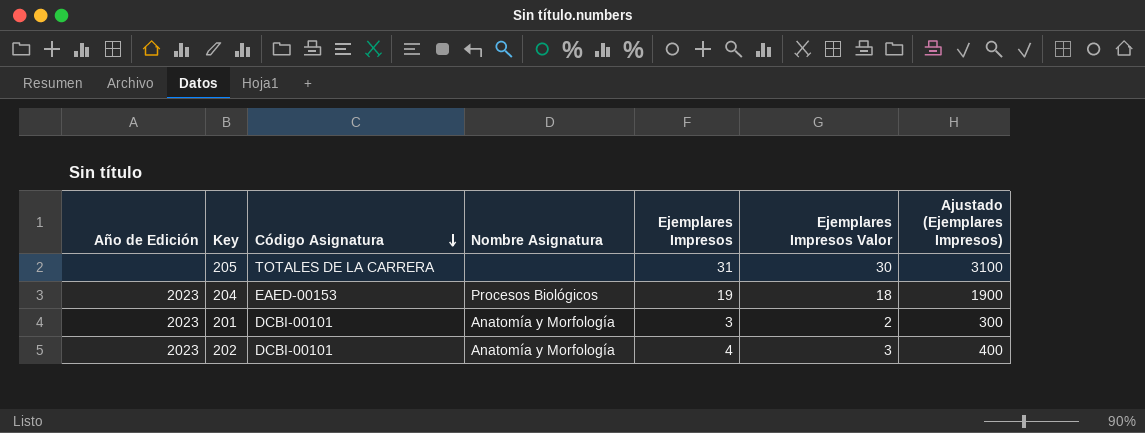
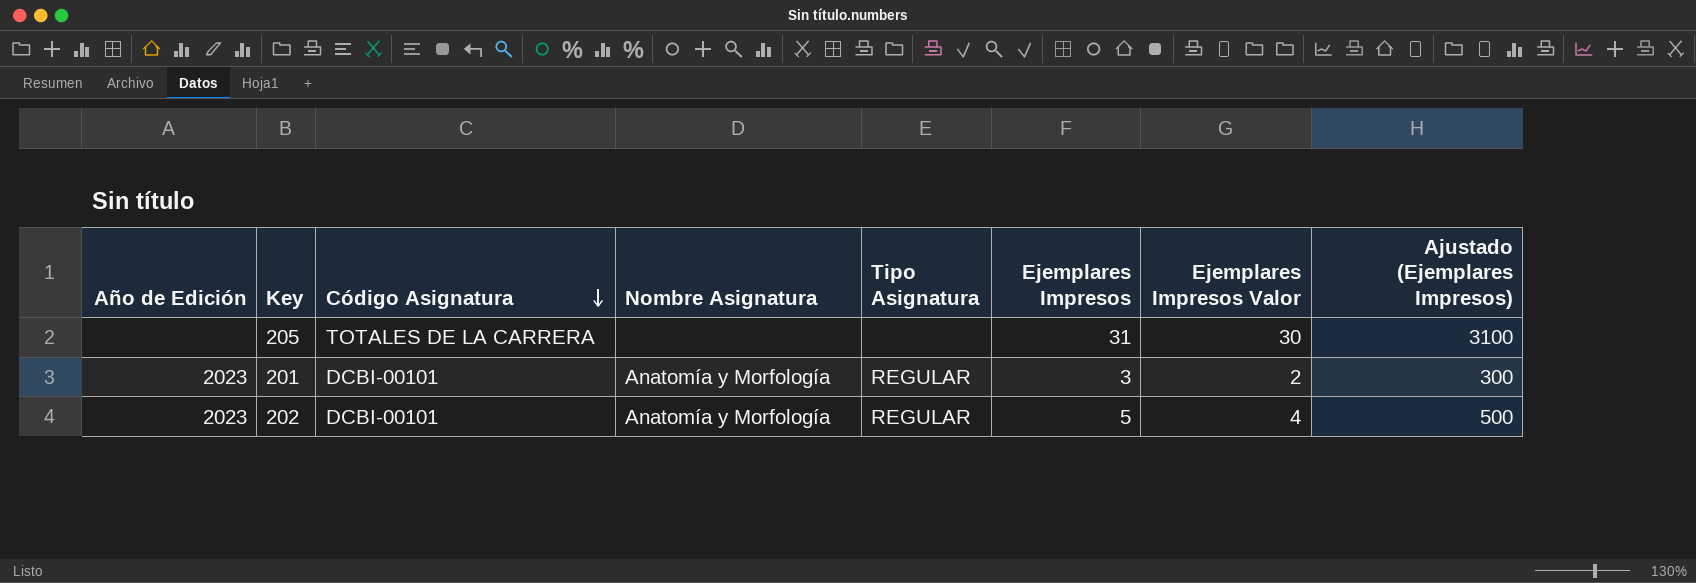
column Tipo Asignatura | position: none -> 5
row 204: 2023 | EAED-00153 | Procesos Biológicos | 19 | 18 | 1900 -> none
202 | Ejemplares Impresos: 4 -> 5
202 | Ejemplares Impresos Valor: 3 -> 4
202 | Ajustado (Ejemplares Impresos): 400 -> 500

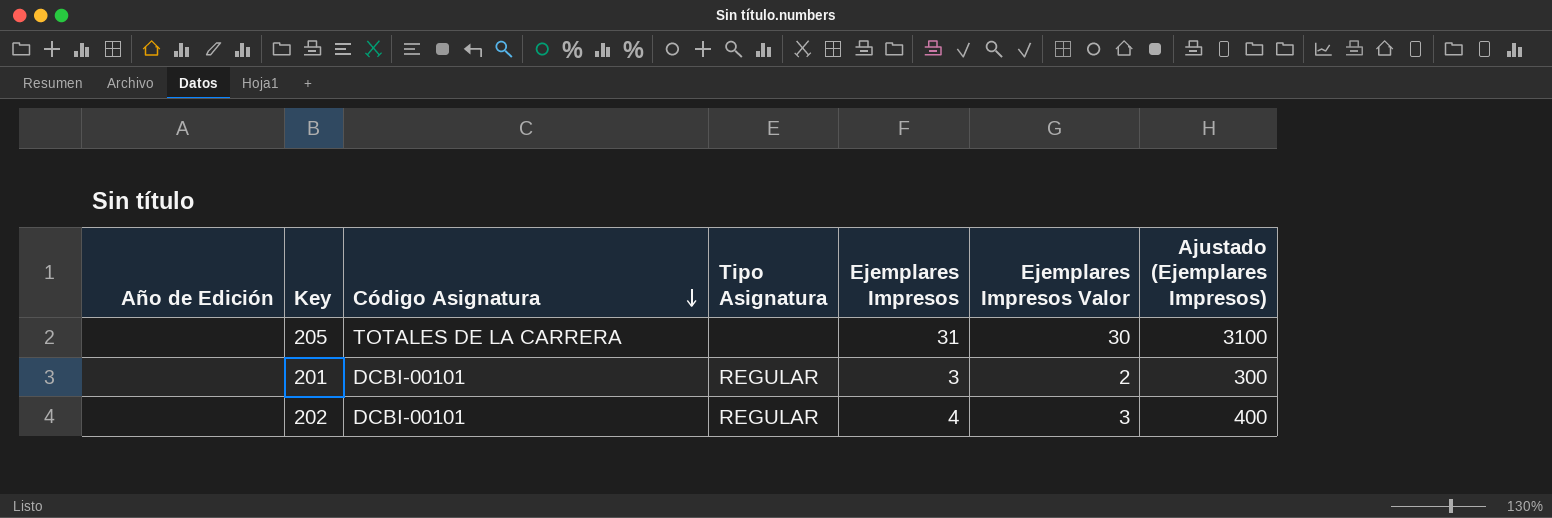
column Nombre Asignatura | position: 4 -> none
201 | Año de Edición: 2023 -> none
202 | Año de Edición: 2023 -> none
202 | Ejemplares Impresos: 5 -> 4
202 | Ejemplares Impresos Valor: 4 -> 3
202 | Ajustado (Ejemplares Impresos): 500 -> 400

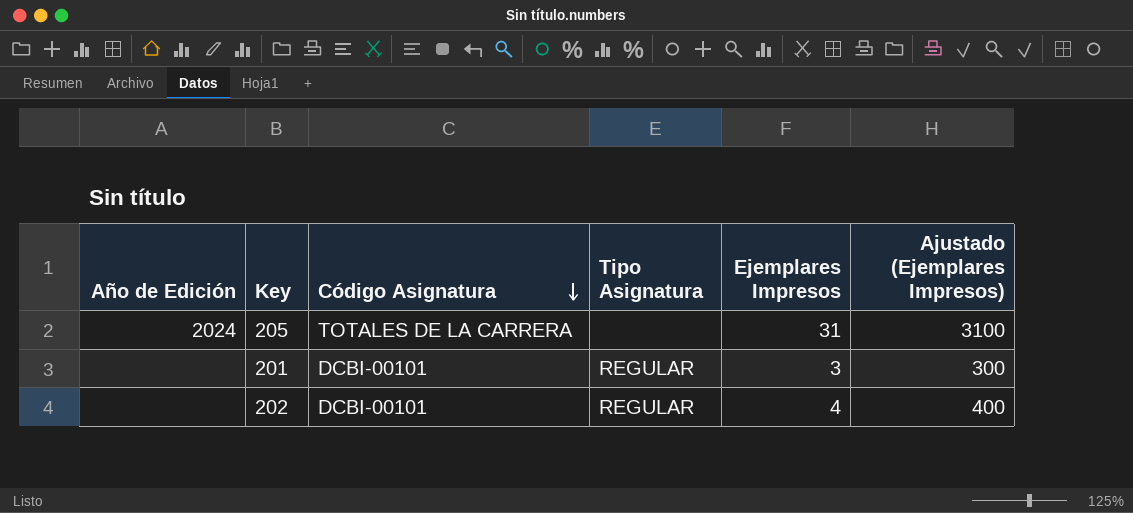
column Ejemplares Impresos Valor | formula: [Ejemplares Impresos] - 1 -> none
205 | Año de Edición: none -> 2024

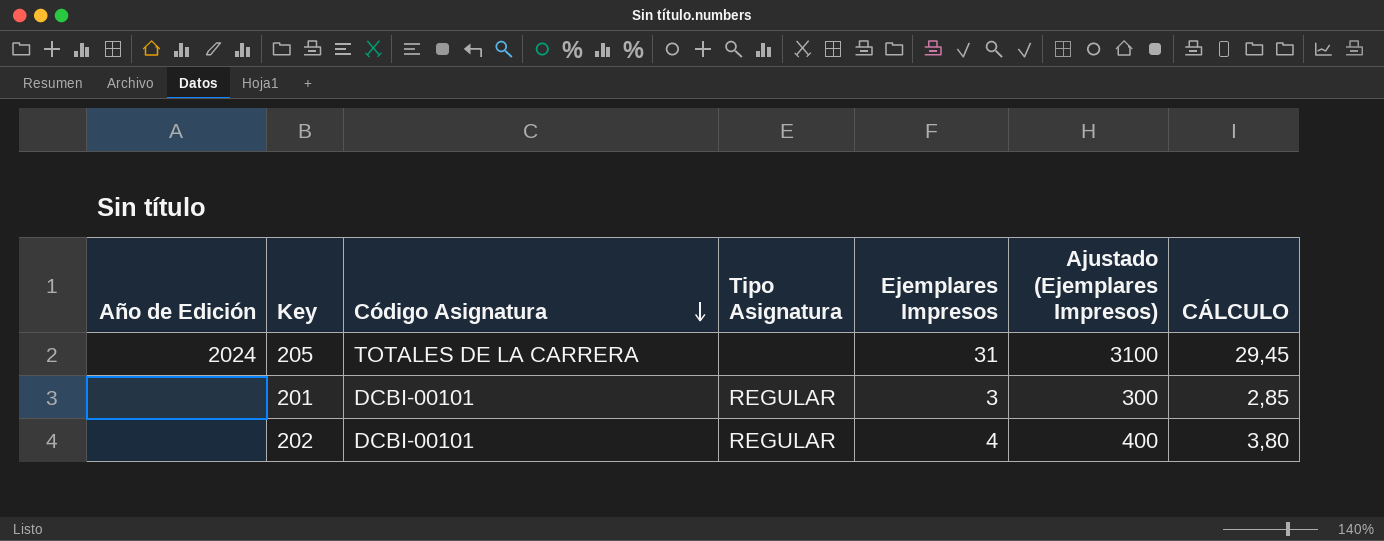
column CÁLCULO | formula: none -> [Ejemplares Impresos] * 0,95

